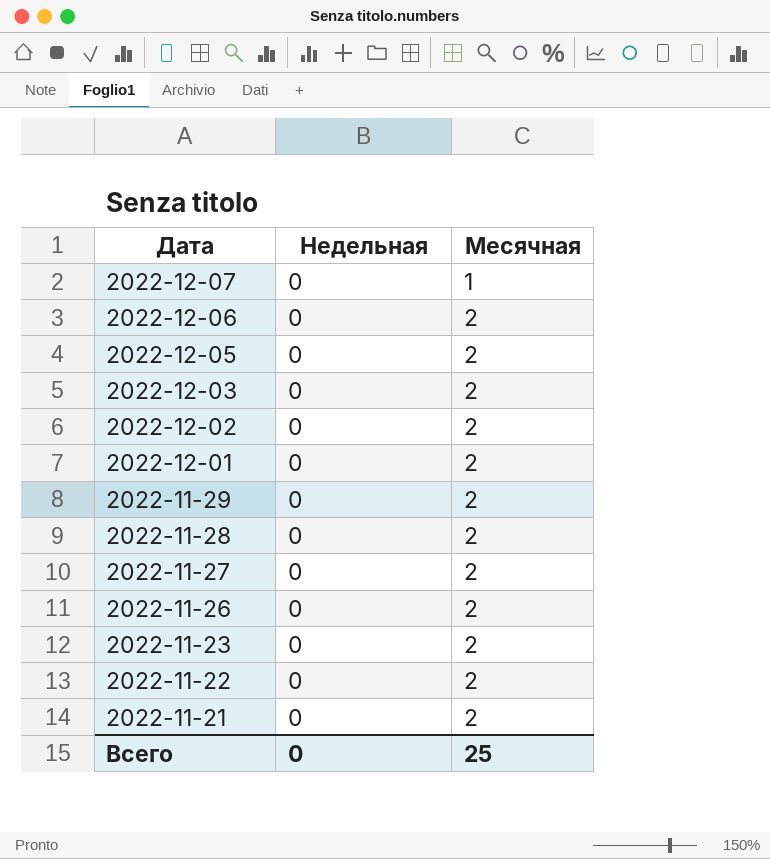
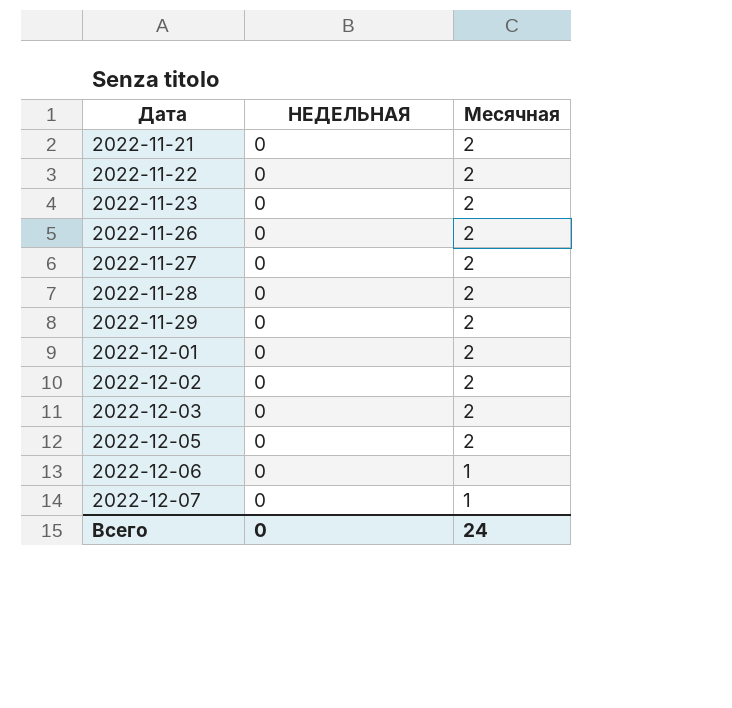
row order: Дата descending -> Дата ascending
column name: Недельная -> НЕДЕЛЬНАЯ
2022-12-06 | Месячная: 2 -> 1
Всего | Месячная: 25 -> 24

